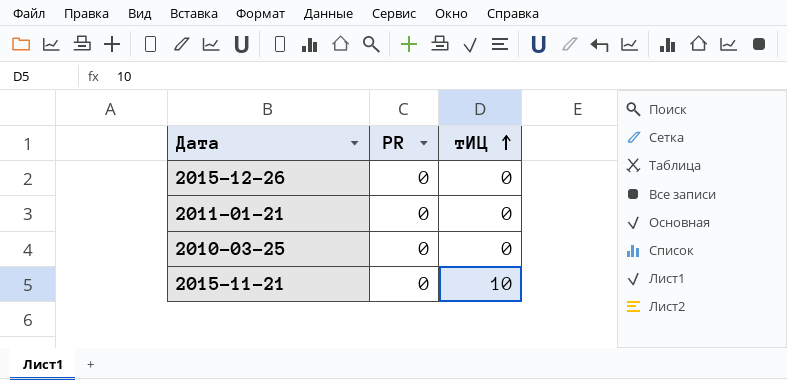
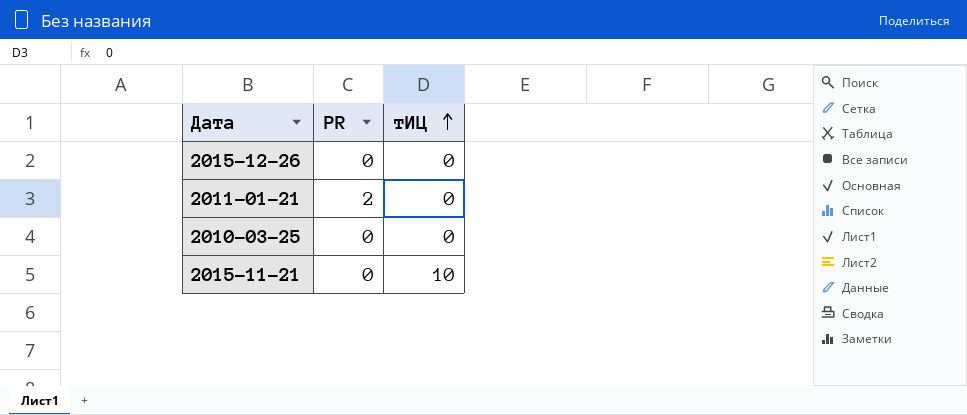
2011-01-21 | PR: 0 -> 2

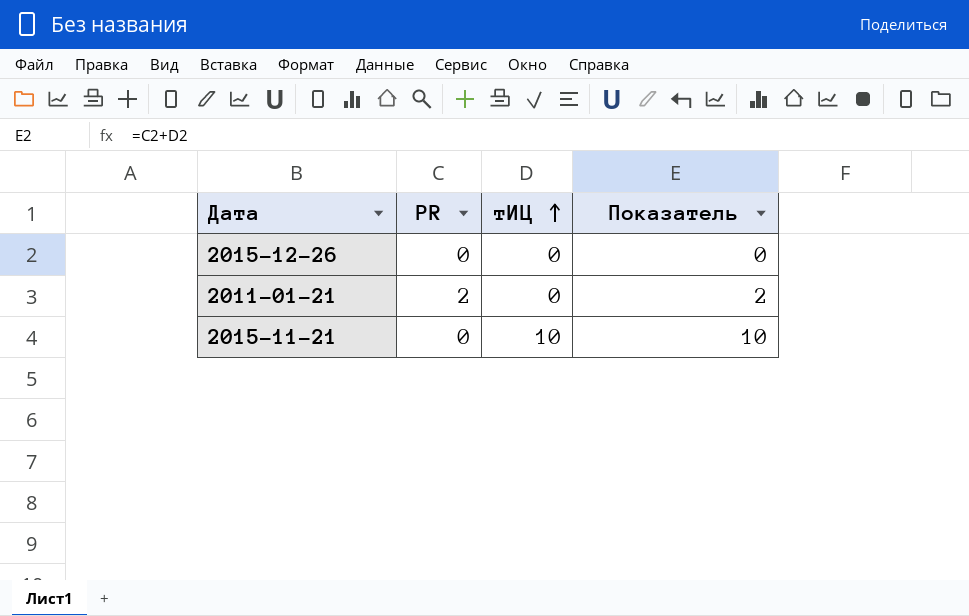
column Показатель | formula: none -> [PR] + [тИЦ]
row 2010-03-25: 0 | 0 -> none

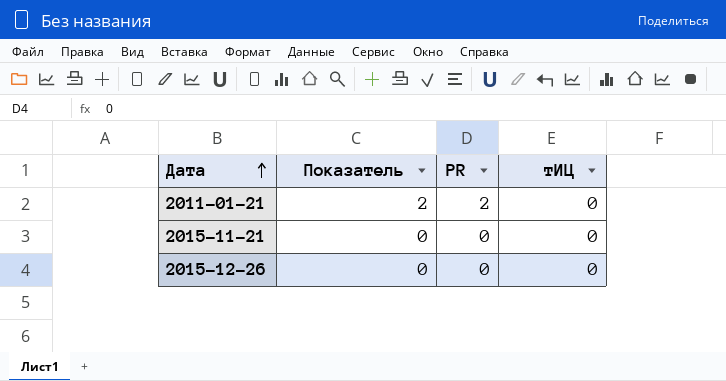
row order: тИЦ ascending -> Дата ascending
column Показатель | position: 4 -> 2
2015-11-21 | Показатель: 10 -> 0
2015-11-21 | тИЦ: 10 -> 0

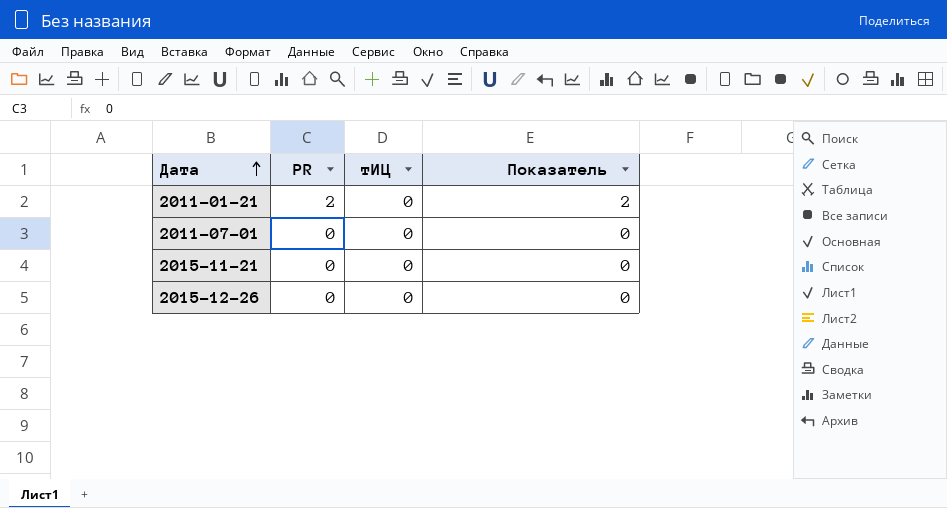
column Показатель | position: 2 -> 4
row 2011-07-01: none -> 0 | 0 | 0

